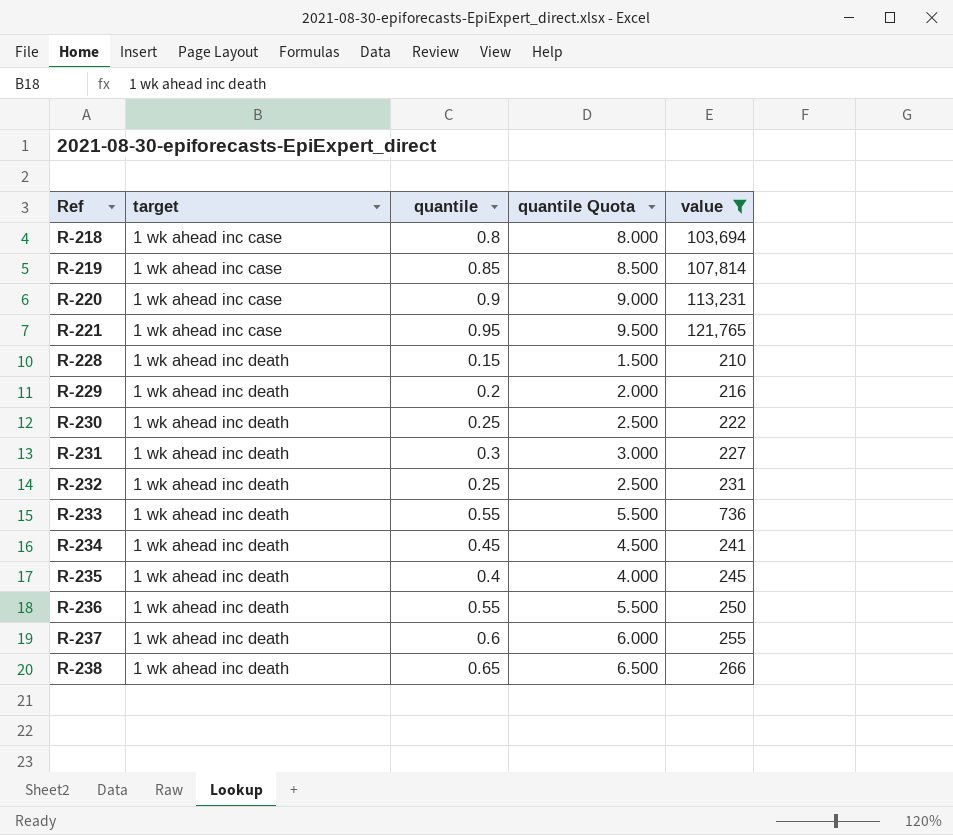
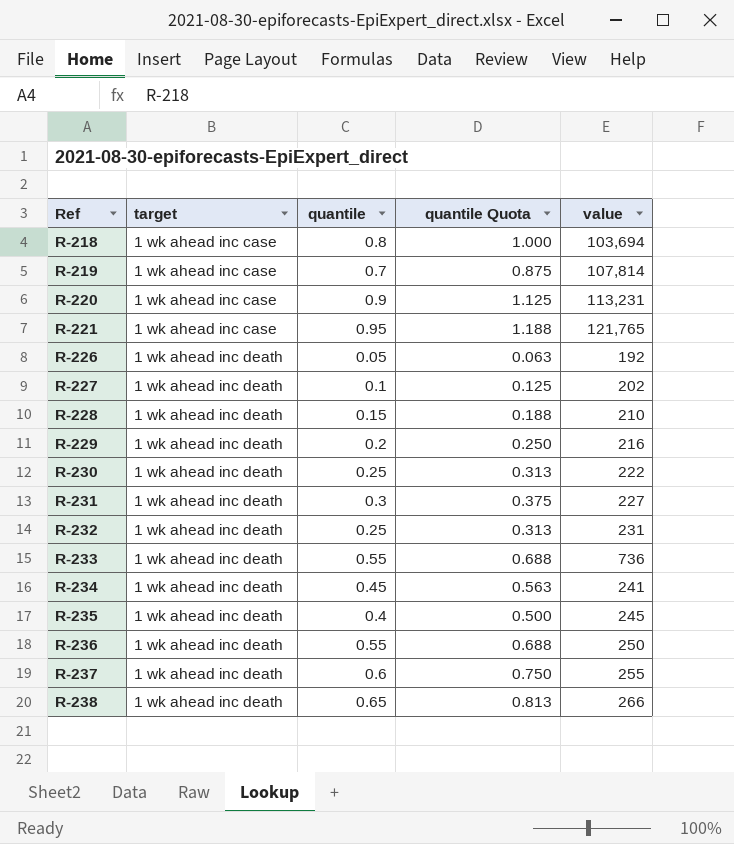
filter: value >= 210 -> none
column quantile Quota | formula: [quantile] * 10 -> [quantile] * 1.25
R-219 | quantile: 0.85 -> 0.7

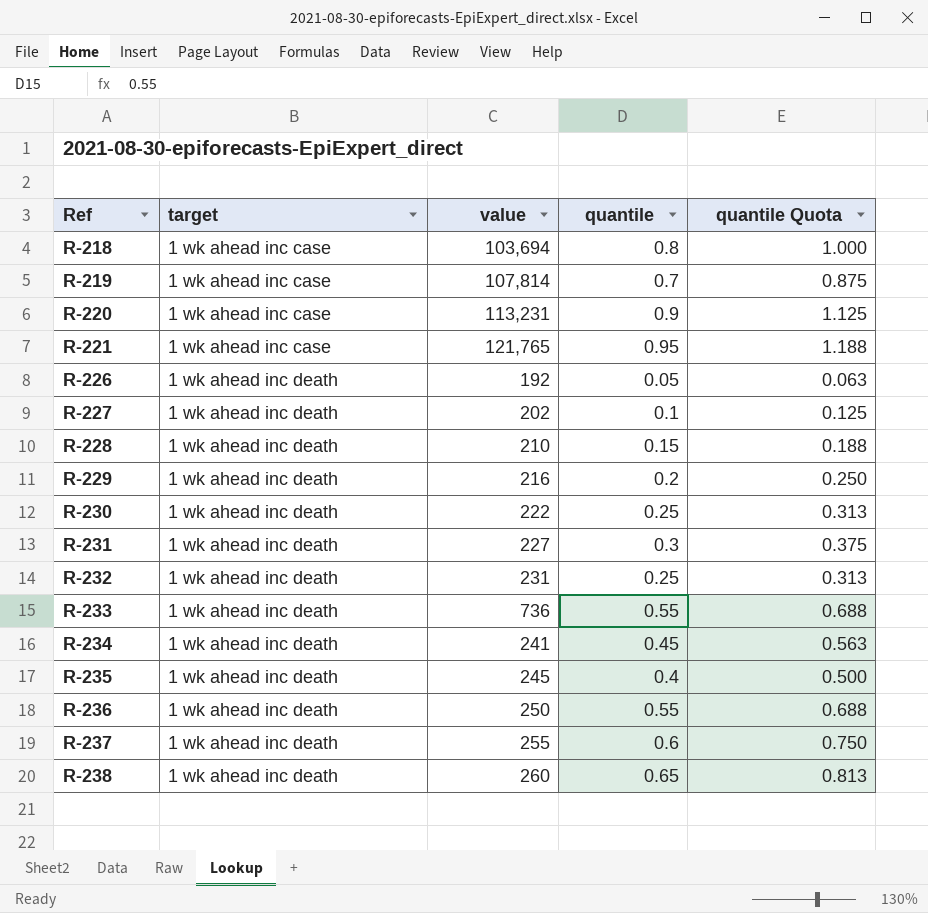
column value | position: 5 -> 3
R-238 | value: 266 -> 260

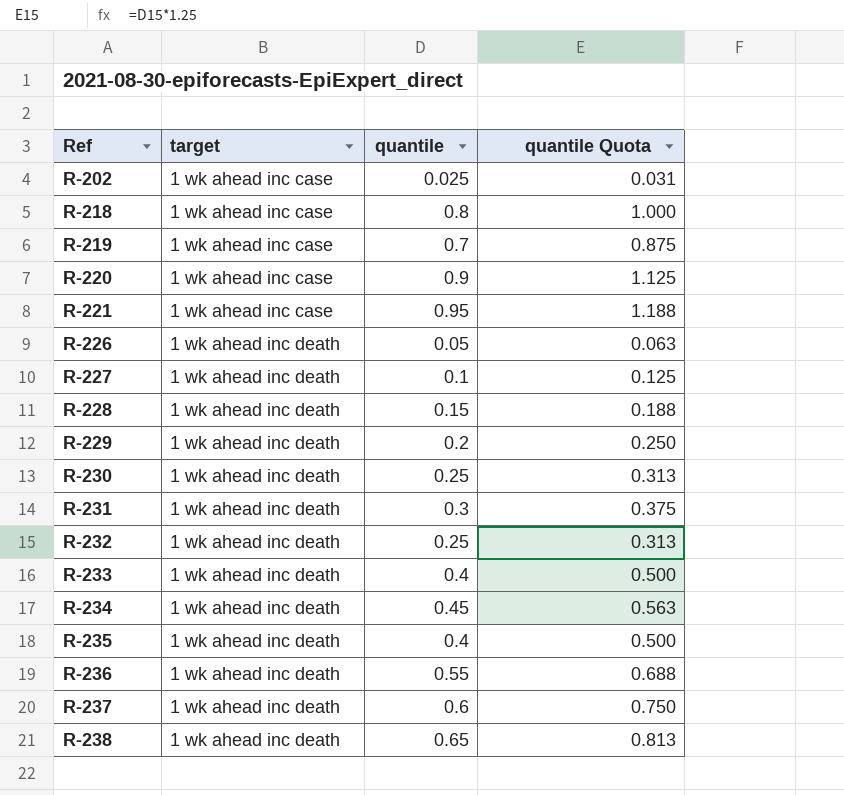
column value | position: 3 -> none
row R-202: none -> 1 wk ahead inc case | 0.025 | 0.031
R-233 | quantile: 0.55 -> 0.4
R-233 | quantile Quota: 0.688 -> 0.500

